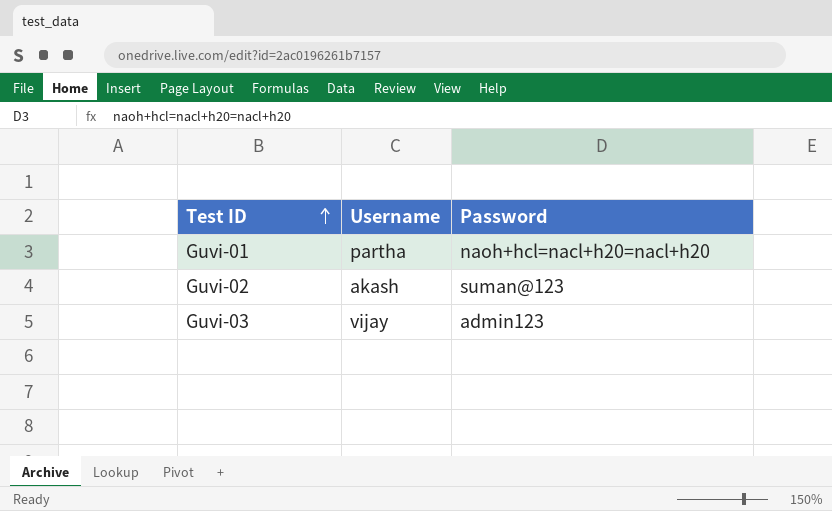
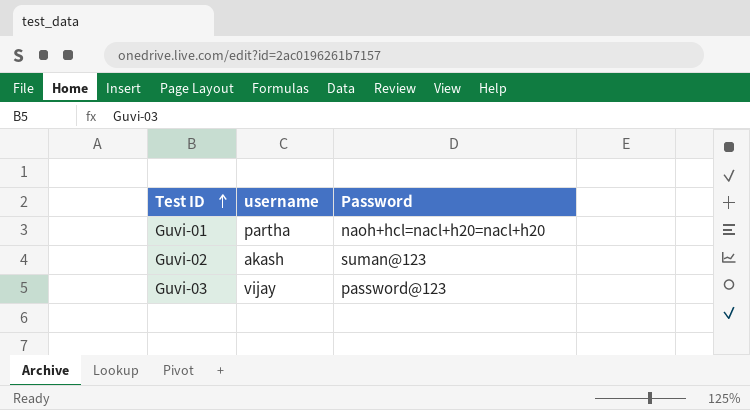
column name: Username -> username
Guvi-03 | Password: admin123 -> password@123

